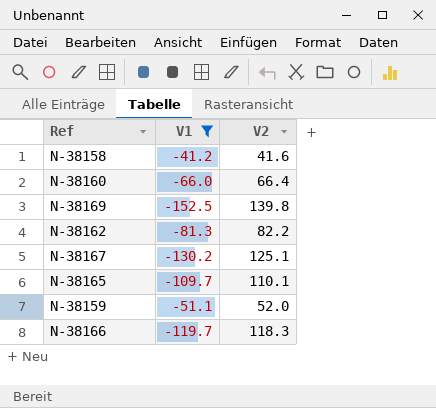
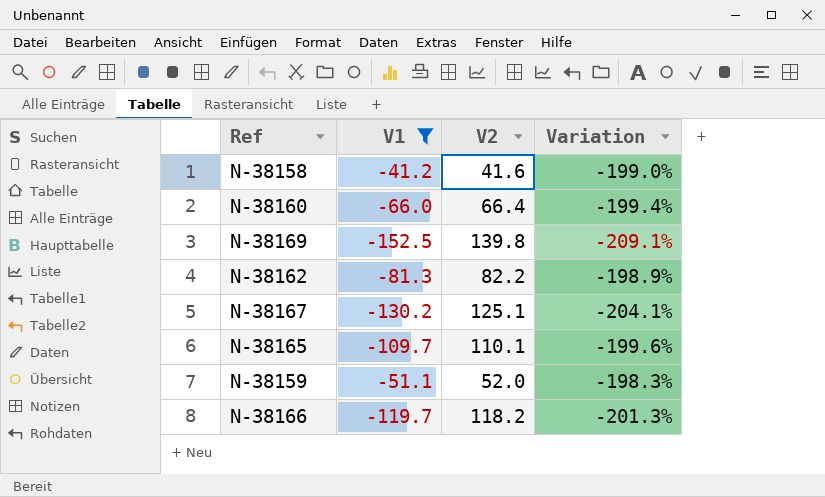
column Variation | formula: none -> ([V1] - [V2]) / [V2]
N-38166 | V2: 118.3 -> 118.2

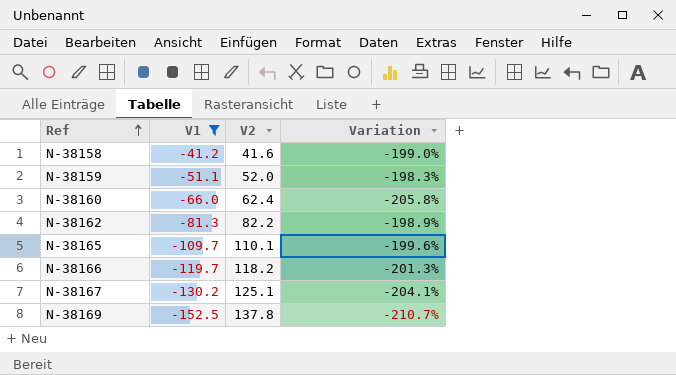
row order: none -> Ref ascending
N-38160 | V2: 66.4 -> 62.4
N-38160 | Variation: -199.4% -> -205.8%
N-38169 | V2: 139.8 -> 137.8
N-38169 | Variation: -209.1% -> -210.7%

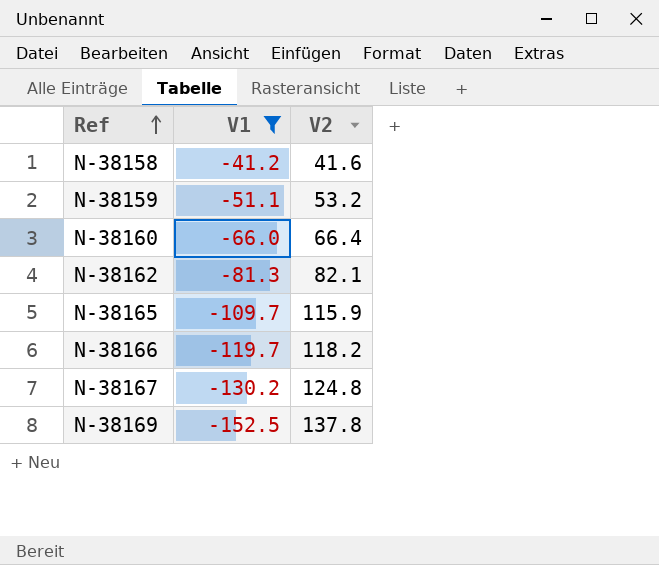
column Variation | formula: ([V1] - [V2]) / [V2] -> none
N-38159 | V2: 52.0 -> 53.2
N-38160 | V2: 62.4 -> 66.4
N-38162 | V2: 82.2 -> 82.1
N-38165 | V2: 110.1 -> 115.9
N-38167 | V2: 125.1 -> 124.8

